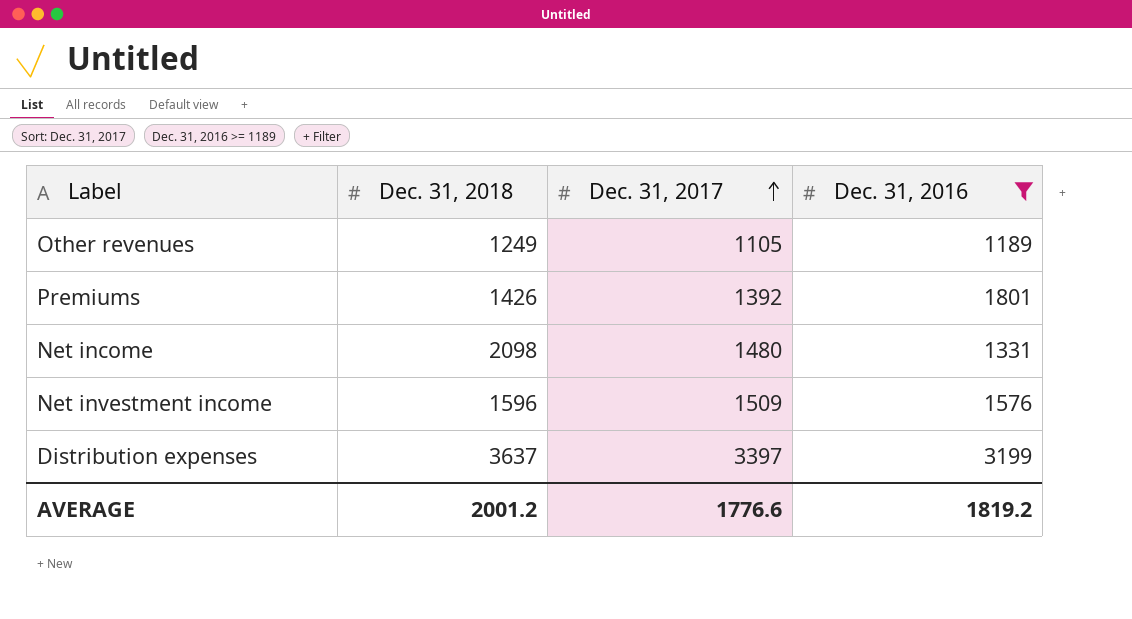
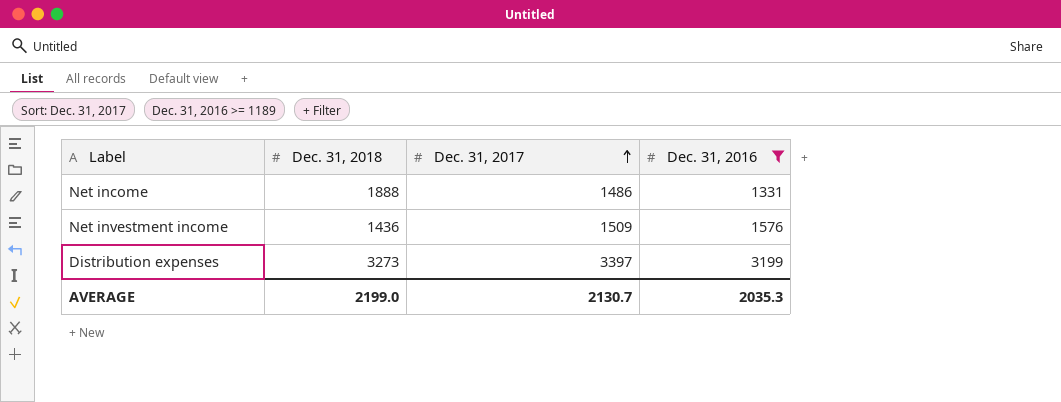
row Other revenues: 1249 | 1105 | 1189 -> none
row Premiums: 1426 | 1392 | 1801 -> none
Net income | Dec. 31, 2018: 2098 -> 1888
Net income | Dec. 31, 2017: 1480 -> 1486
Net investment income | Dec. 31, 2018: 1596 -> 1436
Distribution expenses | Dec. 31, 2018: 3637 -> 3273
AVERAGE | Dec. 31, 2018: 2001.2 -> 2199.0
AVERAGE | Dec. 31, 2017: 1776.6 -> 2130.7
AVERAGE | Dec. 31, 2016: 1819.2 -> 2035.3

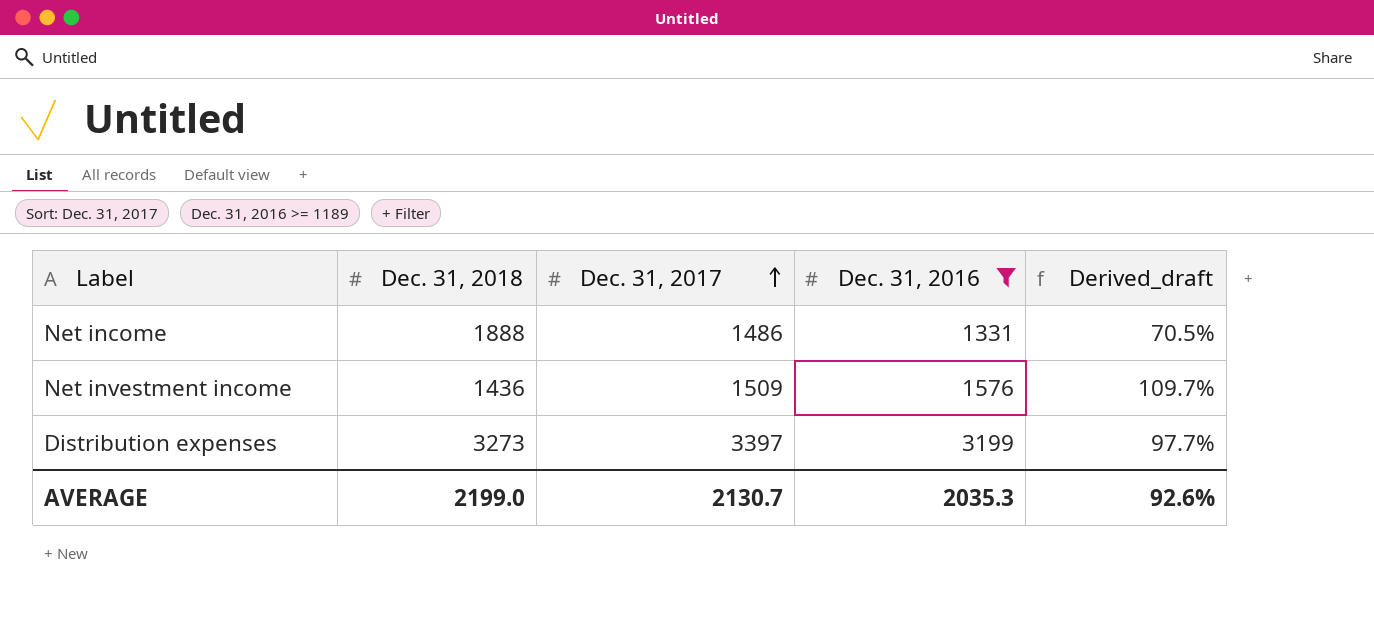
column Derived_draft | formula: none -> [Dec. 31, 2016] / [Dec. 31, 2018]

